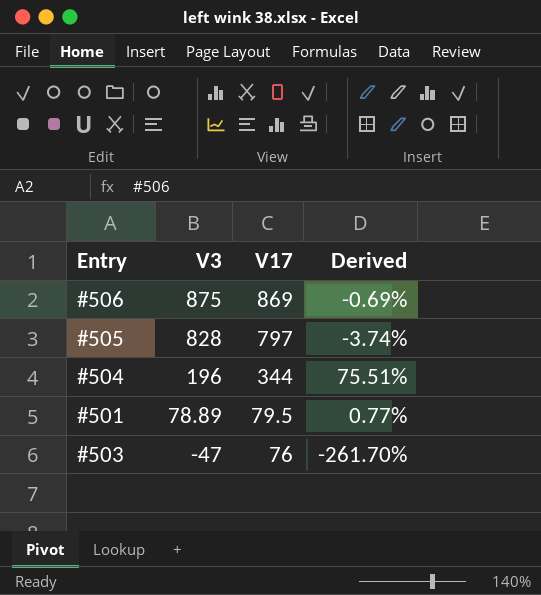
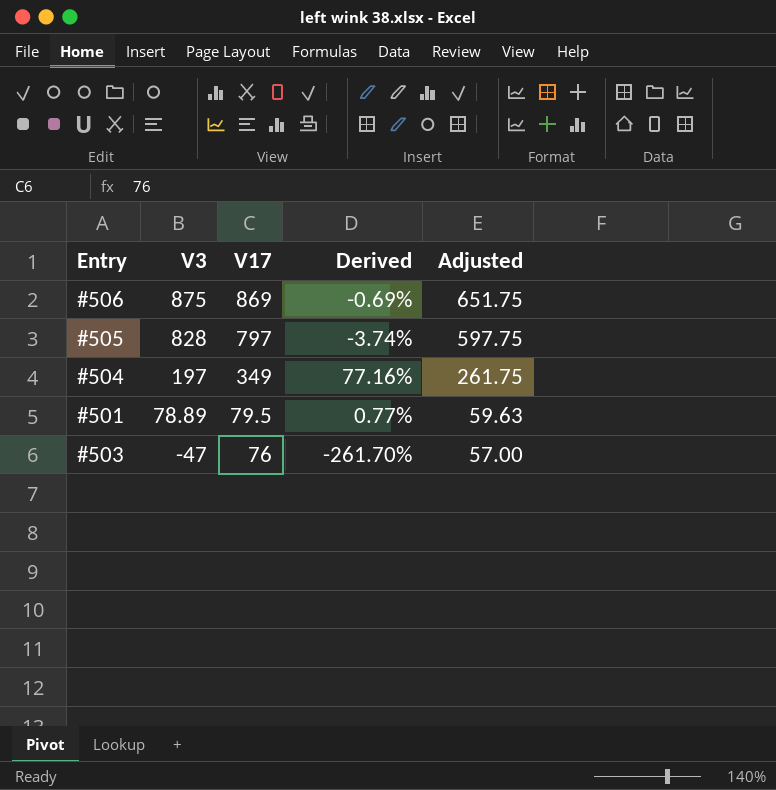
column Adjusted | formula: none -> [V17] * 0.75
#504 | V3: 196 -> 197
#504 | V17: 344 -> 349
#504 | Derived: 75.51% -> 77.16%

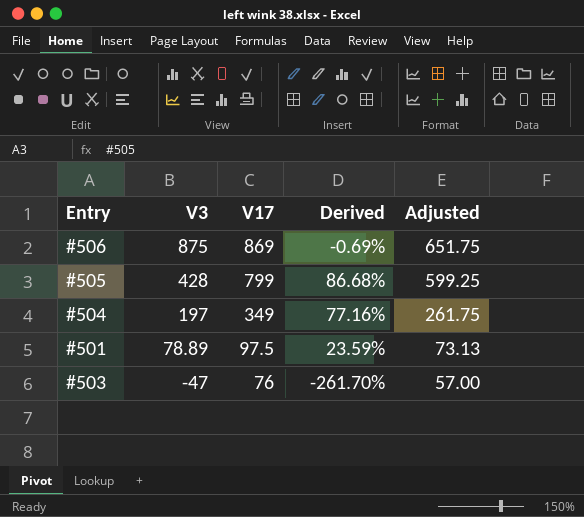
#505 | V3: 828 -> 428
#505 | V17: 797 -> 799
#505 | Derived: -3.74% -> 86.68%
#505 | Adjusted: 597.75 -> 599.25
#501 | V17: 79.5 -> 97.5
#501 | Derived: 0.77% -> 23.59%
#501 | Adjusted: 59.63 -> 73.13

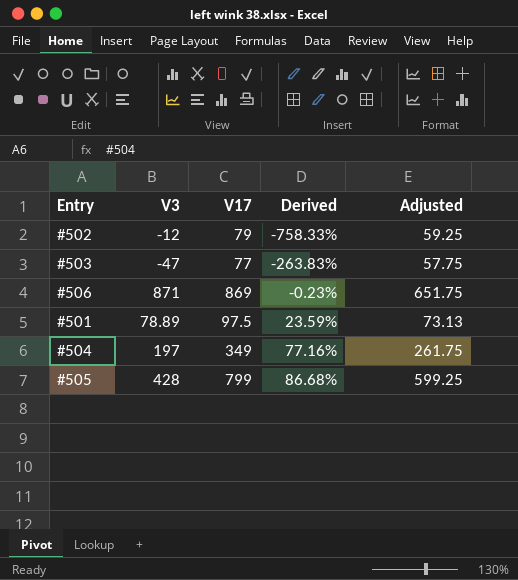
row order: V3 descending -> Derived ascending
row #502: none -> -12 | 79 | -758.33% | 59.25
#503 | V17: 76 -> 77
#503 | Derived: -261.70% -> -263.83%
#503 | Adjusted: 57.00 -> 57.75
#506 | V3: 875 -> 871
#506 | Derived: -0.69% -> -0.23%

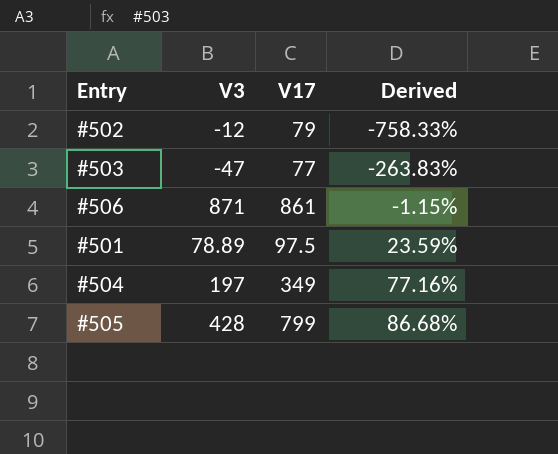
column Adjusted | formula: [V17] * 0.75 -> none
#506 | V17: 869 -> 861
#506 | Derived: -0.23% -> -1.15%

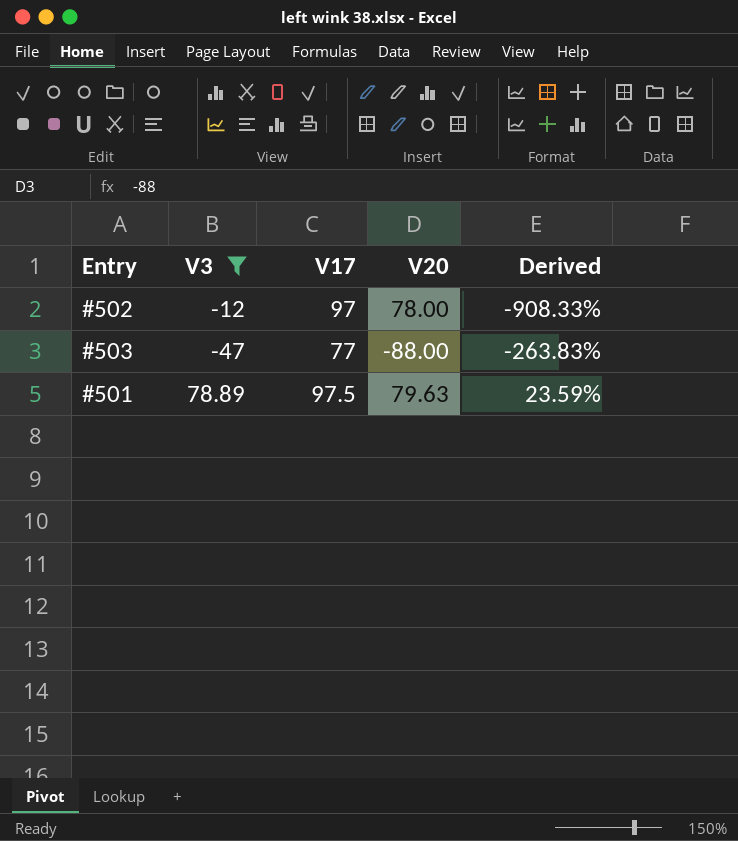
filter: none -> V3 <= 78.89
column V20 | position: none -> 4
#502 | V17: 79 -> 97
#502 | Derived: -758.33% -> -908.33%

